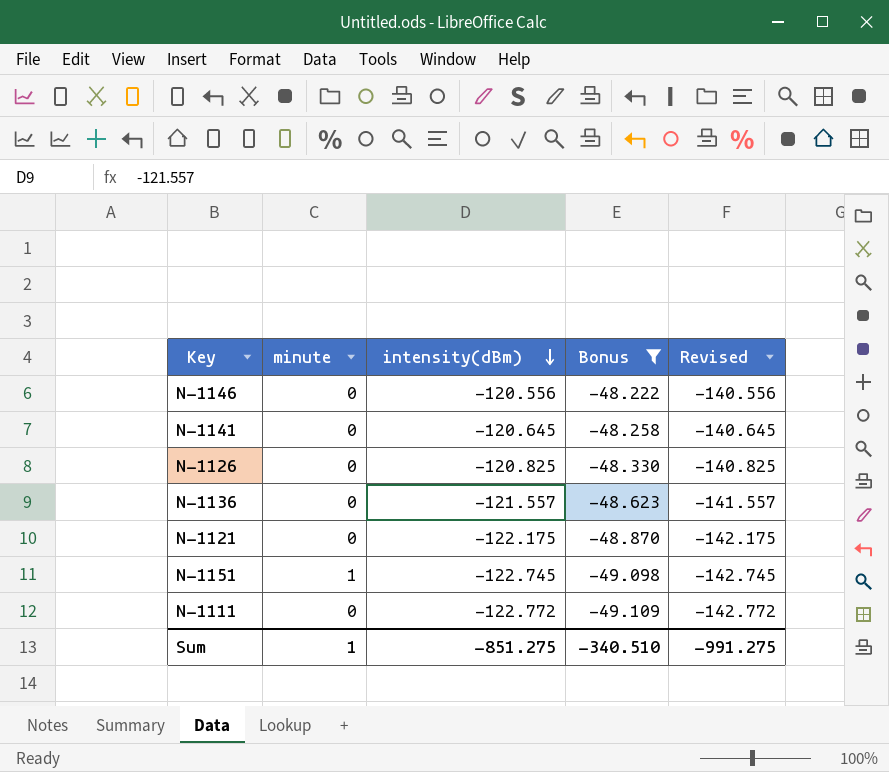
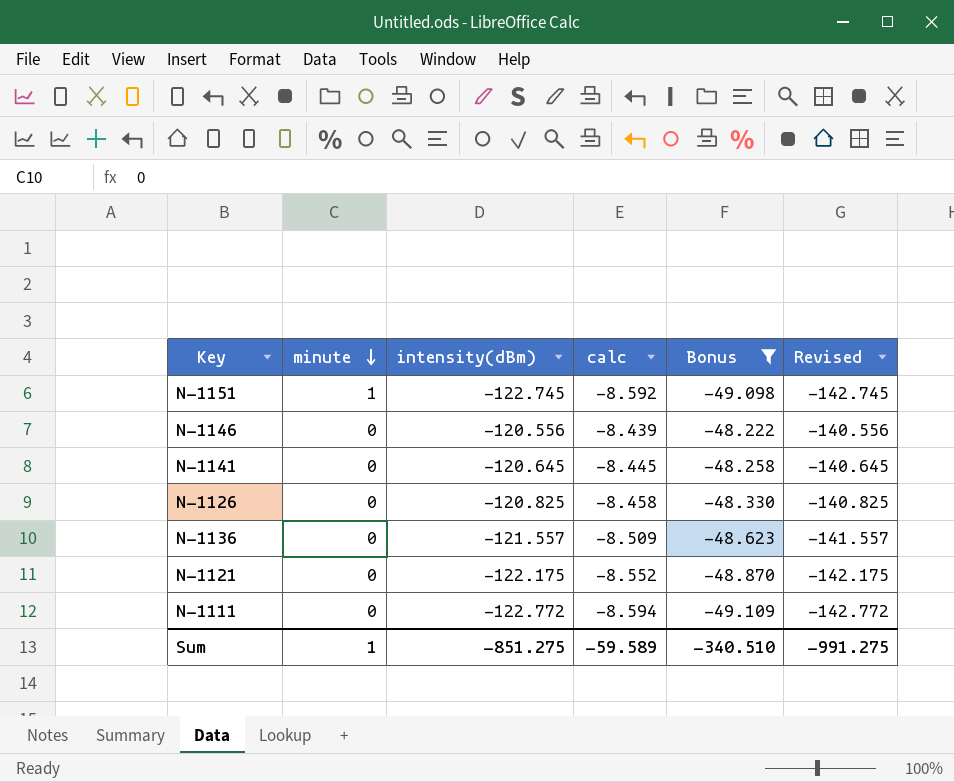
row order: intensity(dBm) descending -> minute descending
column calc | formula: none -> [intensity(dBm)] * 0.07

